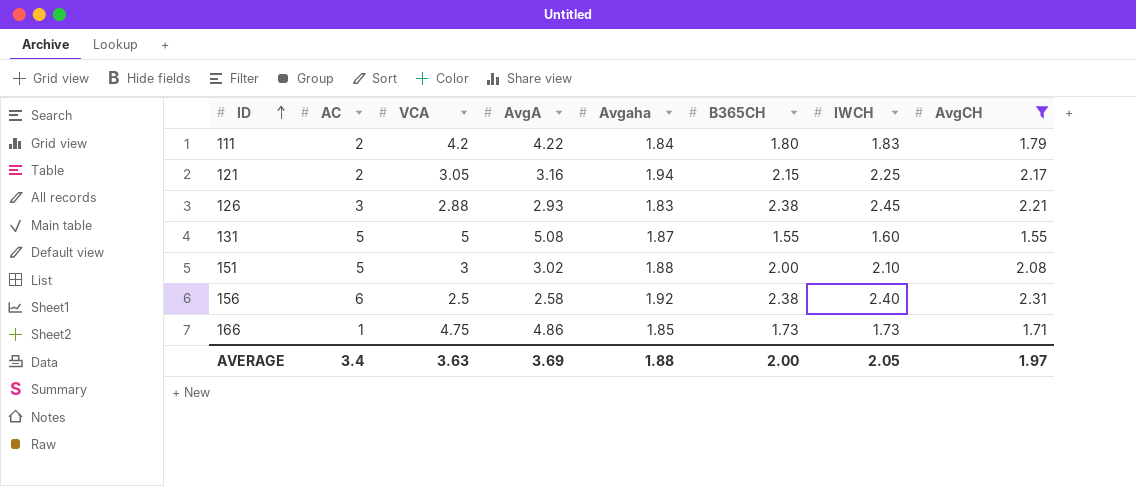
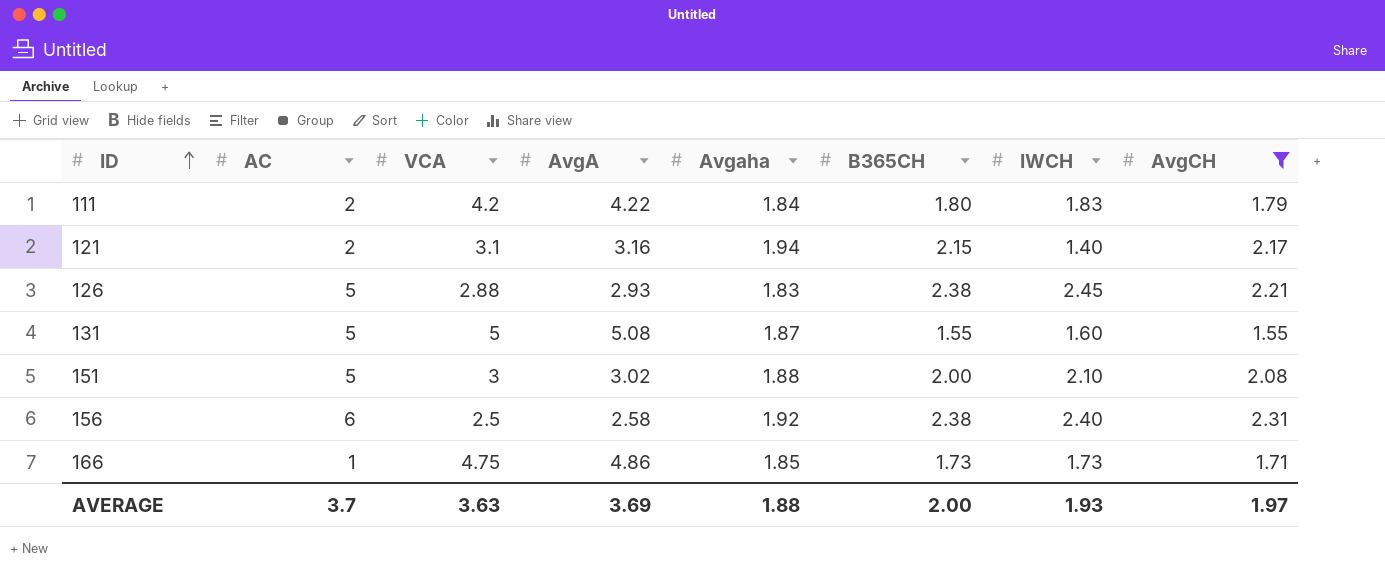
121 | VCA: 3.05 -> 3.1
121 | IWCH: 2.25 -> 1.40
126 | AC: 3 -> 5
AVERAGE | AC: 3.4 -> 3.7
AVERAGE | IWCH: 2.05 -> 1.93

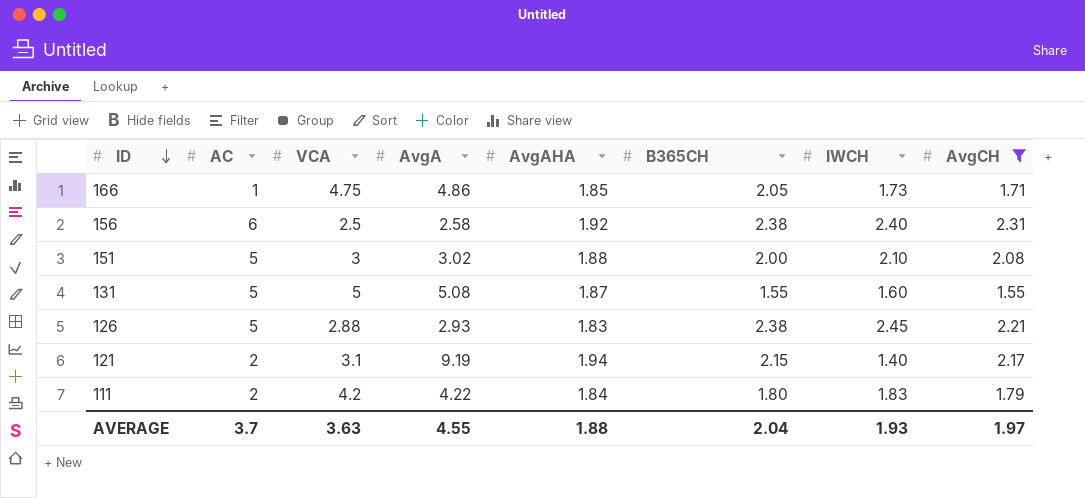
row order: ID ascending -> ID descending
column name: Avgaha -> AvgAHA
166 | B365CH: 1.73 -> 2.05
121 | AvgA: 3.16 -> 9.19
AVERAGE | AvgA: 3.69 -> 4.55
AVERAGE | B365CH: 2.00 -> 2.04

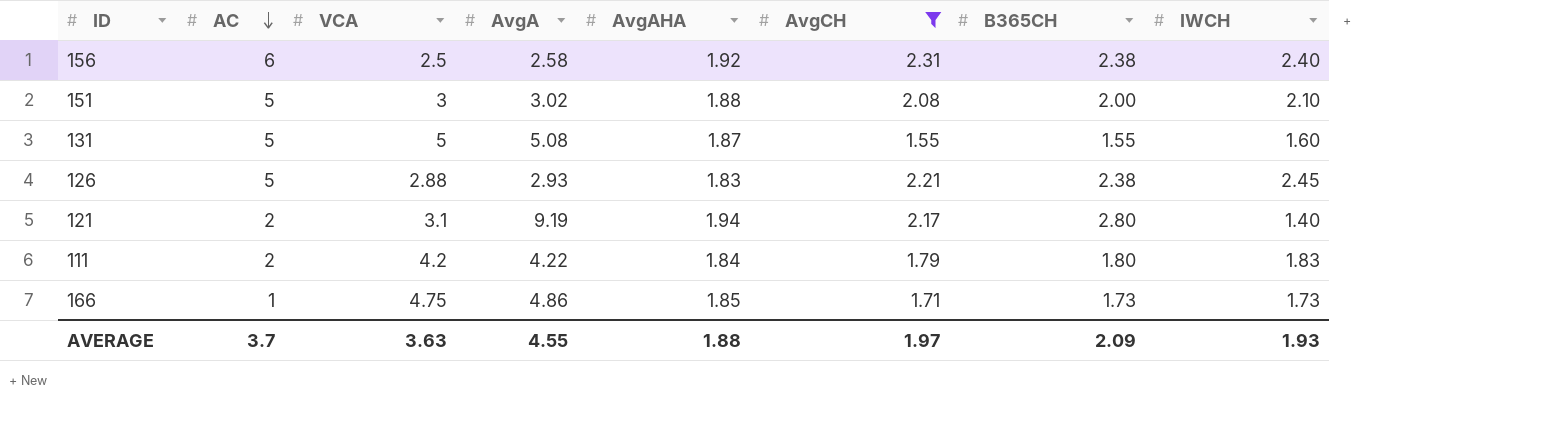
row order: ID descending -> AC descending
column AvgCH | position: 8 -> 6
121 | B365CH: 2.15 -> 2.80
166 | B365CH: 2.05 -> 1.73
AVERAGE | B365CH: 2.04 -> 2.09

